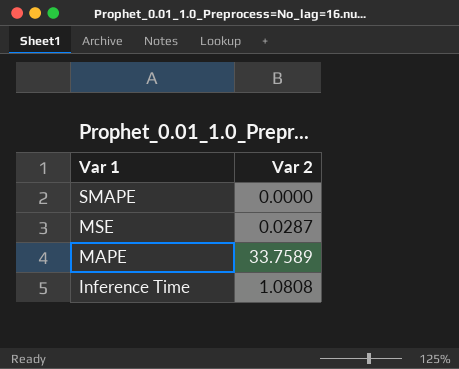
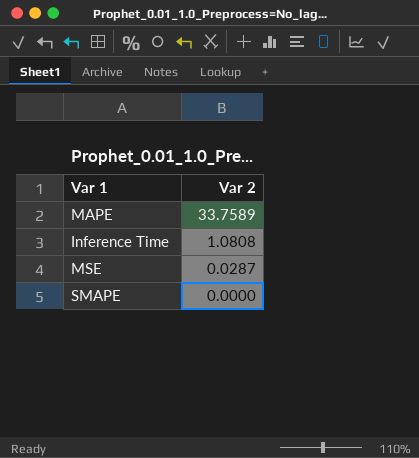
row order: Var 1 descending -> Var 2 descending

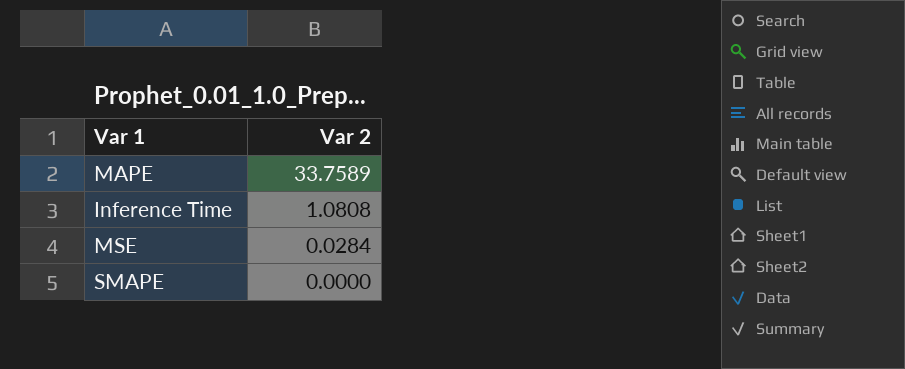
MSE | Var 2: 0.0287 -> 0.0284

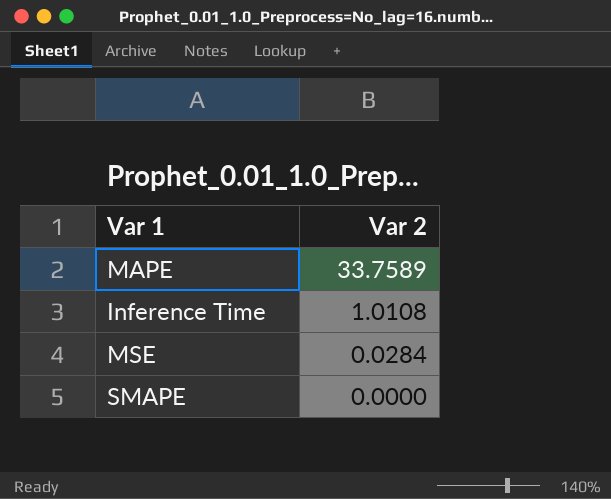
Inference Time | Var 2: 1.0808 -> 1.0108

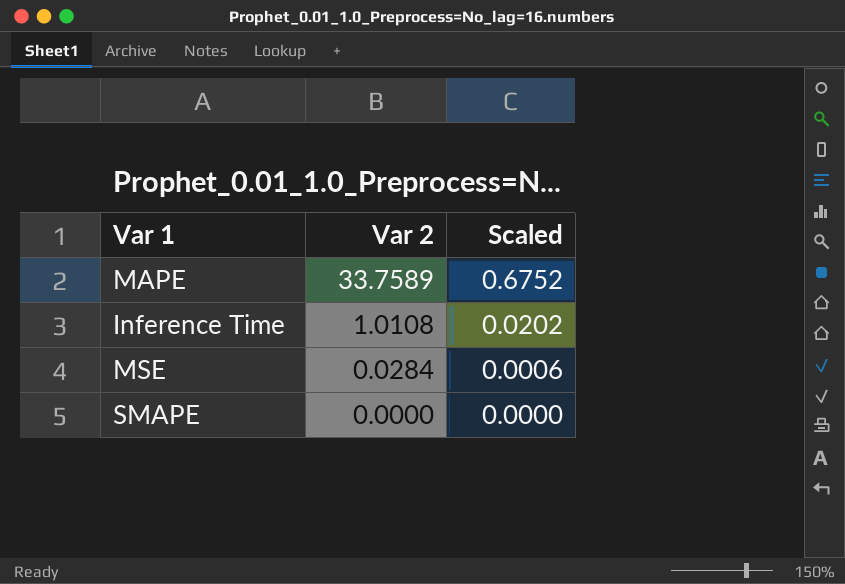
column Scaled | formula: none -> [Var 2] * 0.02

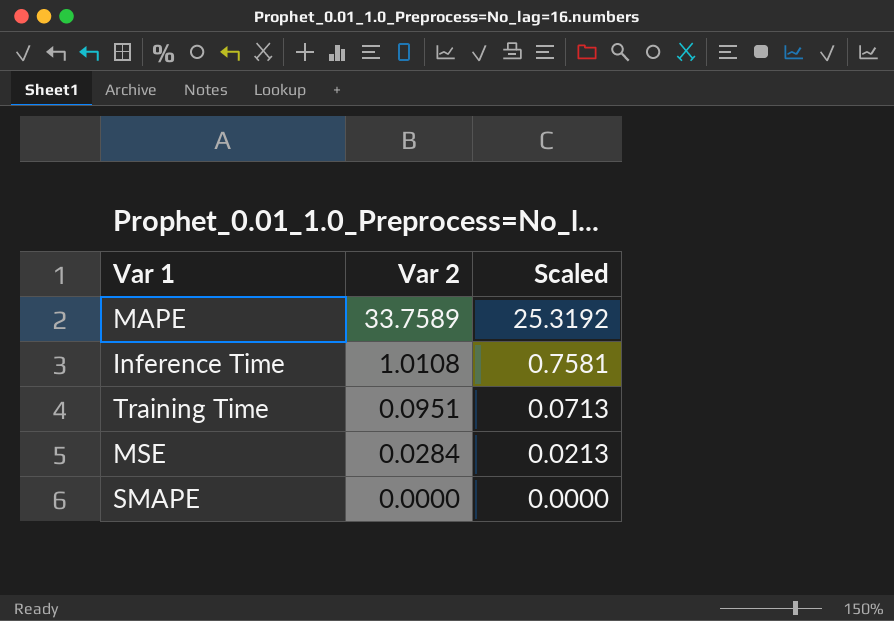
column Scaled | formula: [Var 2] * 0.02 -> [Var 2] * 0.75
row Training Time: none -> 0.0951 | 0.0713

